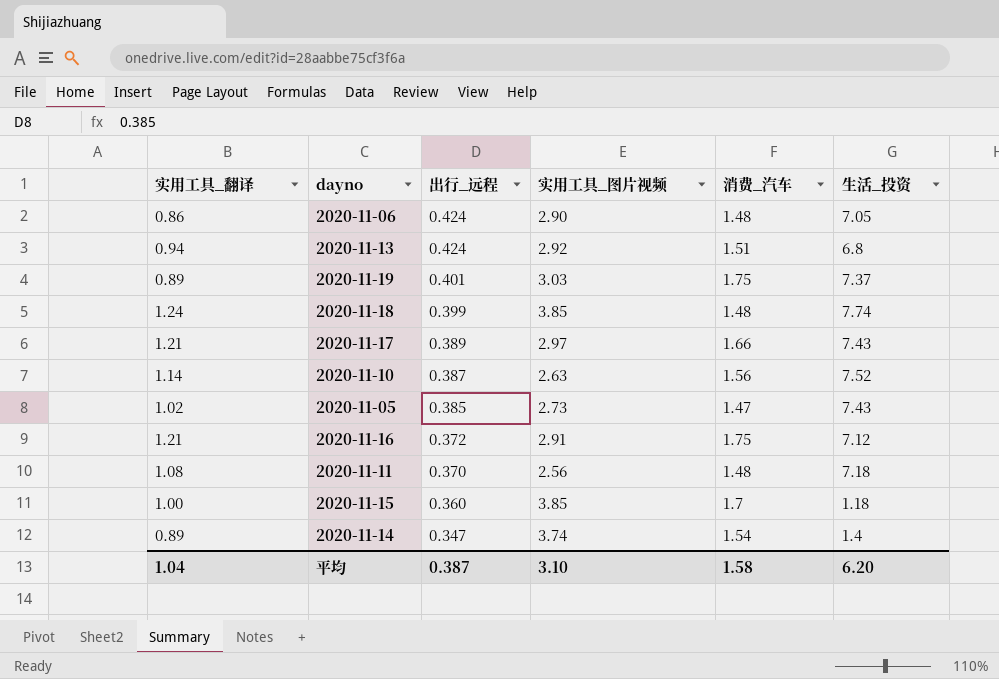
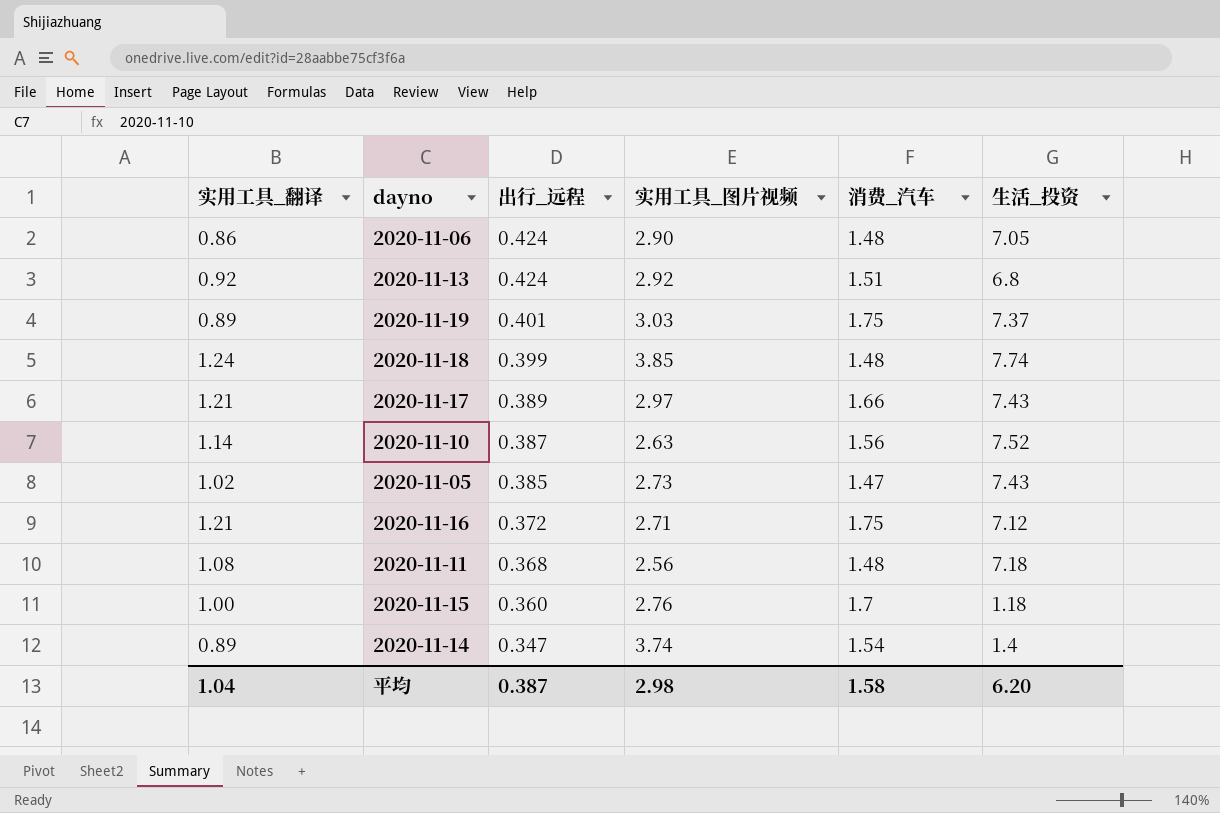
2020-11-13 | 实用工具_翻译: 0.94 -> 0.92
2020-11-16 | 实用工具_图片视频: 2.91 -> 2.71
2020-11-11 | 出行_远程: 0.370 -> 0.368
2020-11-15 | 实用工具_图片视频: 3.85 -> 2.76
平均 | 实用工具_图片视频: 3.10 -> 2.98

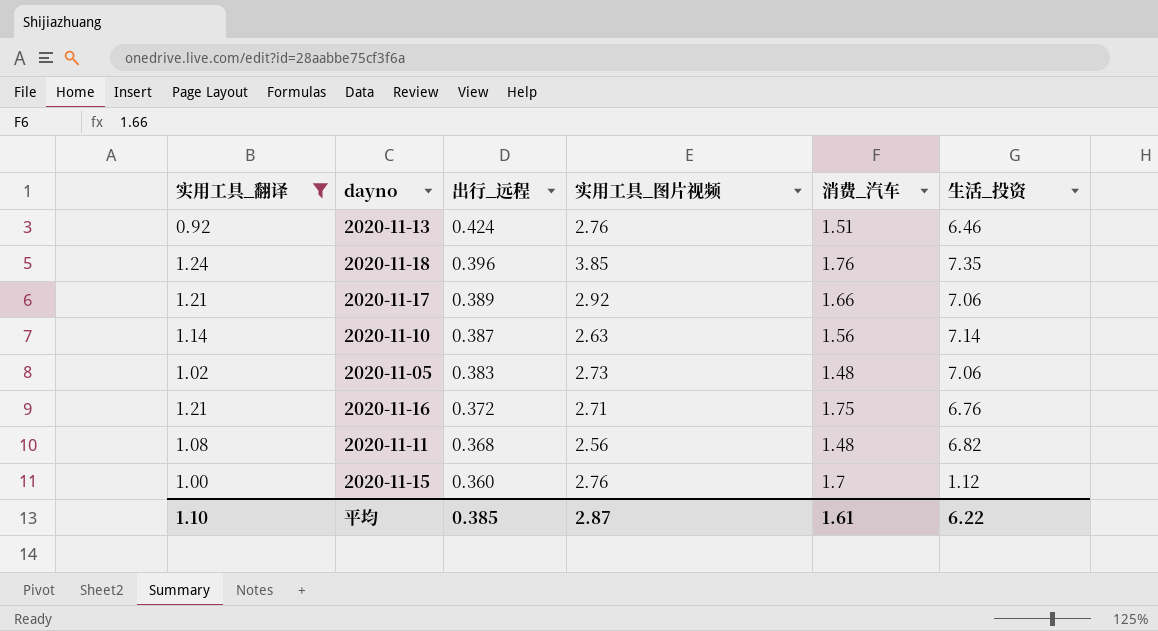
filter: none -> 实用工具_翻译 >= 0.92
2020-11-13 | 实用工具_图片视频: 2.92 -> 2.76
2020-11-13 | 生活_投资: 6.8 -> 6.46
2020-11-18 | 出行_远程: 0.399 -> 0.396
2020-11-18 | 消费_汽车: 1.48 -> 1.76
2020-11-18 | 生活_投资: 7.74 -> 7.35
2020-11-17 | 实用工具_图片视频: 2.97 -> 2.92
2020-11-17 | 生活_投资: 7.43 -> 7.06
2020-11-10 | 生活_投资: 7.52 -> 7.14
2020-11-05 | 出行_远程: 0.385 -> 0.383
2020-11-05 | 消费_汽车: 1.47 -> 1.48
2020-11-05 | 生活_投资: 7.43 -> 7.06
2020-11-16 | 生活_投资: 7.12 -> 6.76
2020-11-11 | 生活_投资: 7.18 -> 6.82
2020-11-15 | 生活_投资: 1.18 -> 1.12
平均 | 实用工具_翻译: 1.04 -> 1.10
平均 | 出行_远程: 0.387 -> 0.385
平均 | 实用工具_图片视频: 2.98 -> 2.87
平均 | 消费_汽车: 1.58 -> 1.61
平均 | 生活_投资: 6.20 -> 6.22

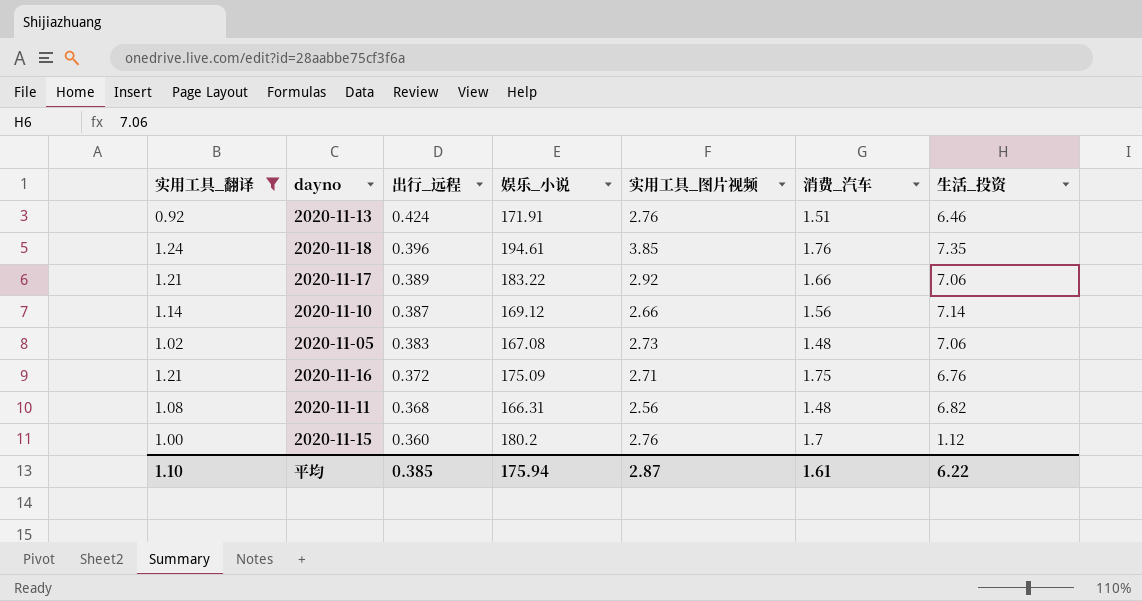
column 娱乐_小说 | position: none -> 4
2020-11-10 | 实用工具_图片视频: 2.63 -> 2.66

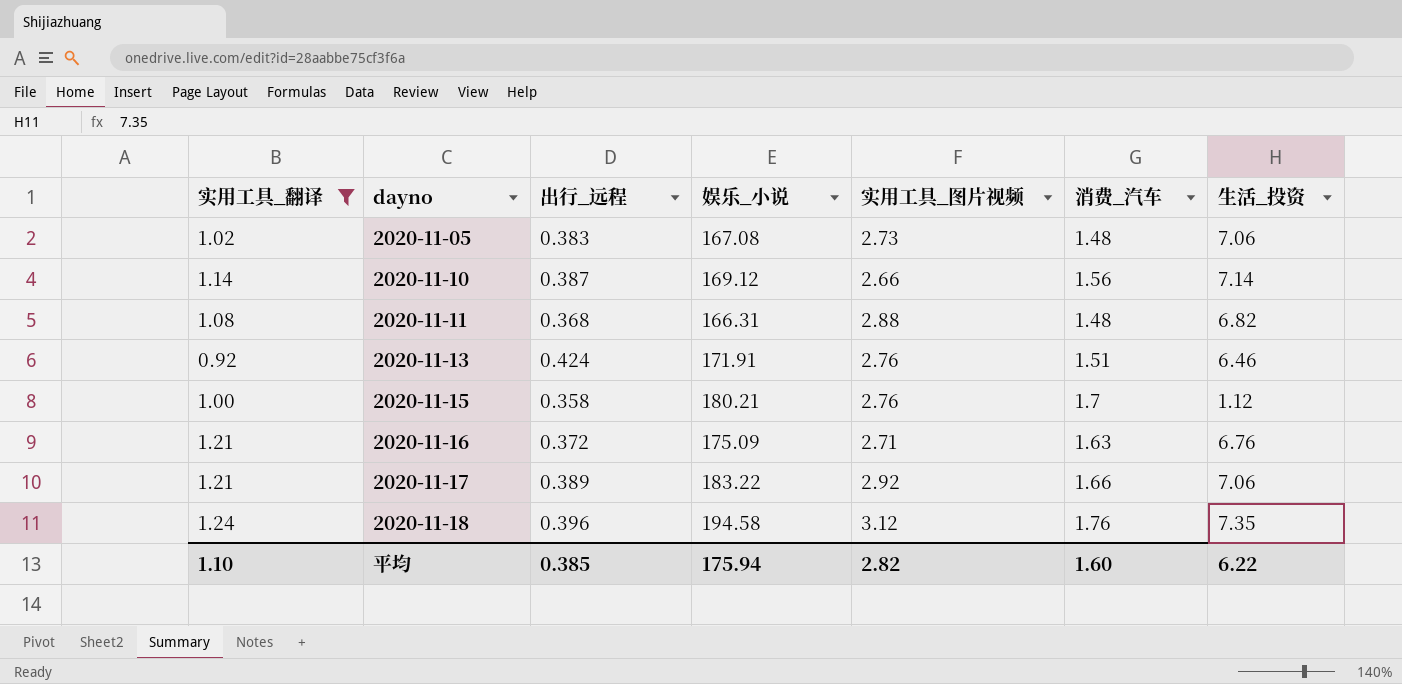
row order: 出行_远程 descending -> dayno ascending
2020-11-11 | 实用工具_图片视频: 2.56 -> 2.88
2020-11-15 | 出行_远程: 0.360 -> 0.358
2020-11-15 | 娱乐_小说: 180.2 -> 180.21
2020-11-16 | 消费_汽车: 1.75 -> 1.63
2020-11-18 | 娱乐_小说: 194.61 -> 194.58
2020-11-18 | 实用工具_图片视频: 3.85 -> 3.12
平均 | 实用工具_图片视频: 2.87 -> 2.82
平均 | 消费_汽车: 1.61 -> 1.60

